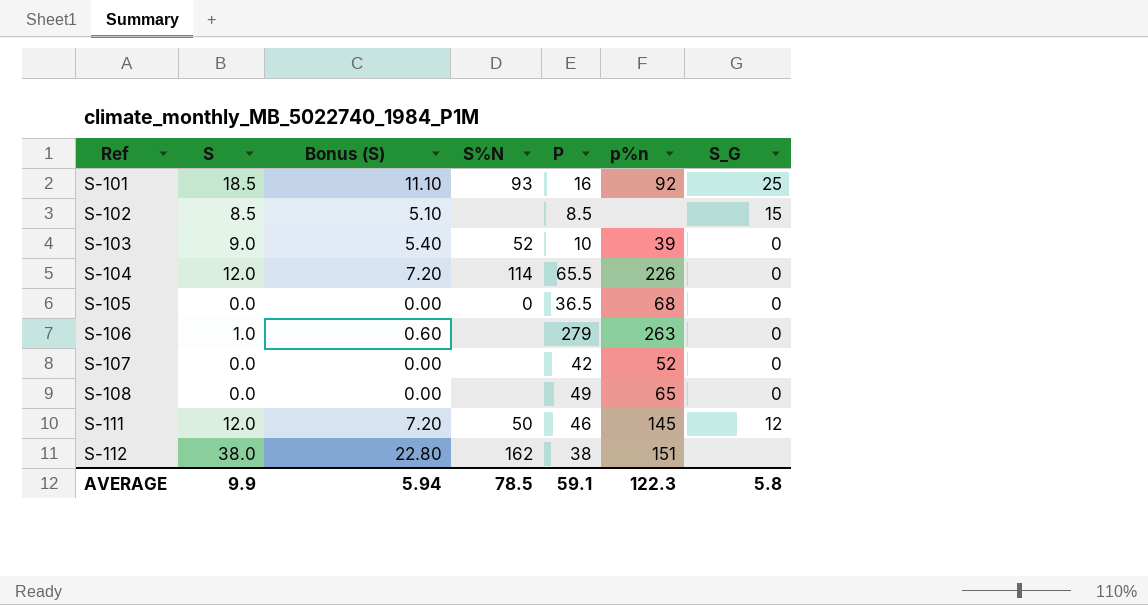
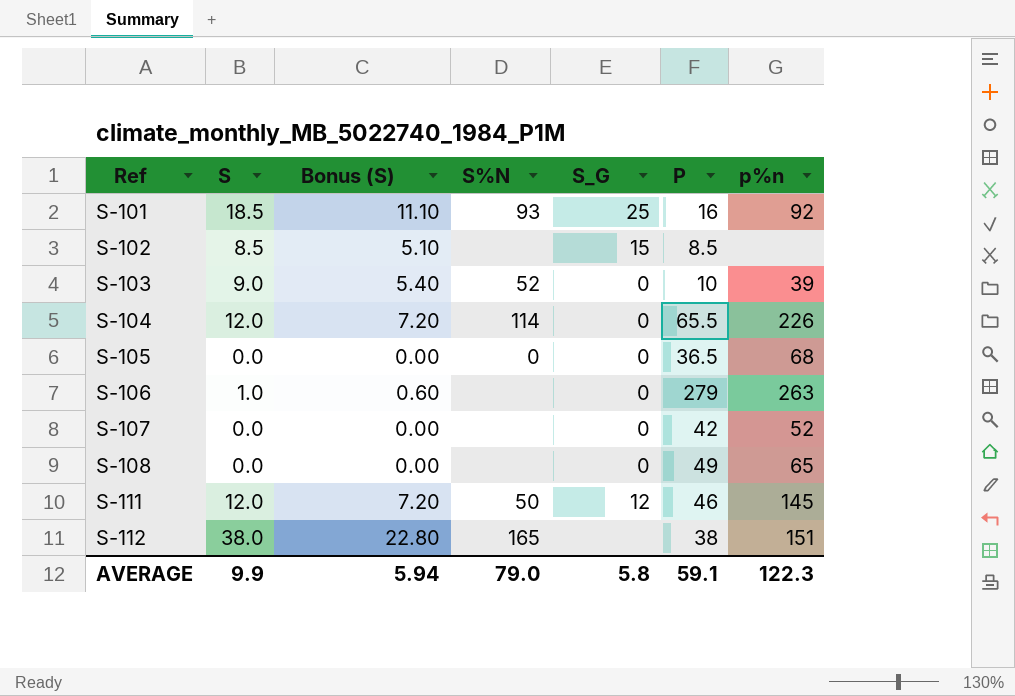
column S_G | position: 7 -> 5
S-112 | S%N: 162 -> 165
AVERAGE | S%N: 78.5 -> 79.0

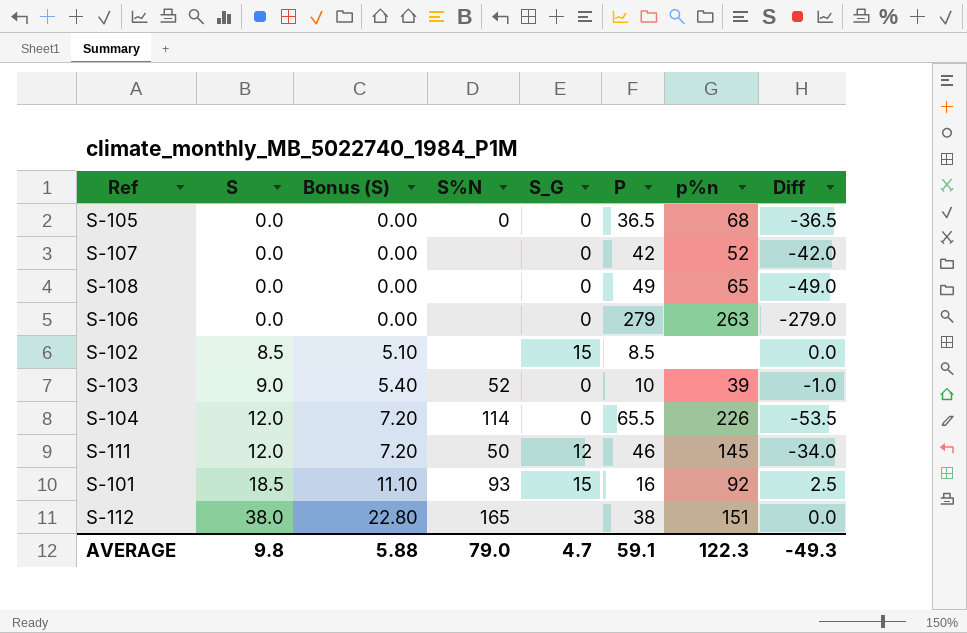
row order: Ref ascending -> S ascending
column Diff | formula: none -> [S] - [P]
S-106 | S: 1.0 -> 0.0
S-106 | Bonus (S): 0.60 -> 0.00
S-101 | S_G: 25 -> 15
AVERAGE | S: 9.9 -> 9.8
AVERAGE | Bonus (S): 5.94 -> 5.88
AVERAGE | S_G: 5.8 -> 4.7

